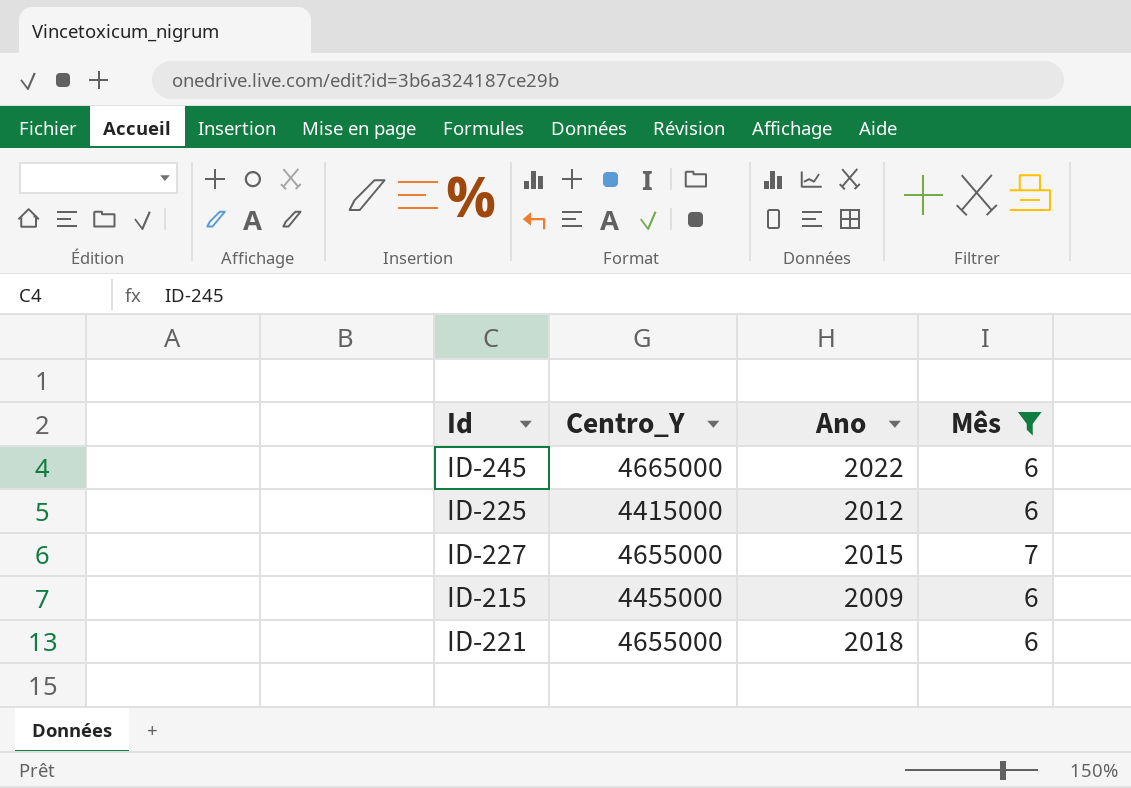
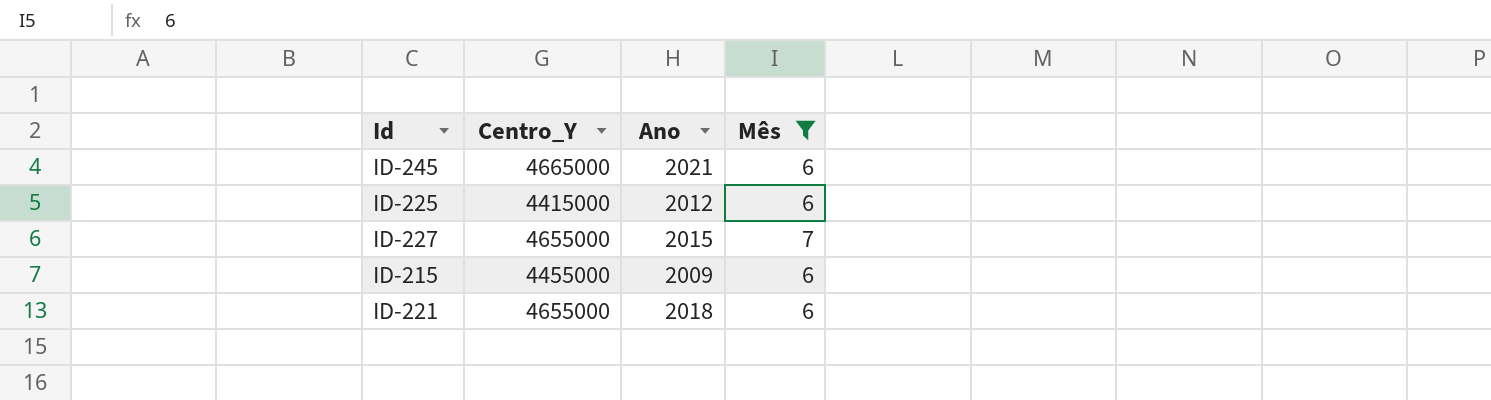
ID-245 | Ano: 2022 -> 2021

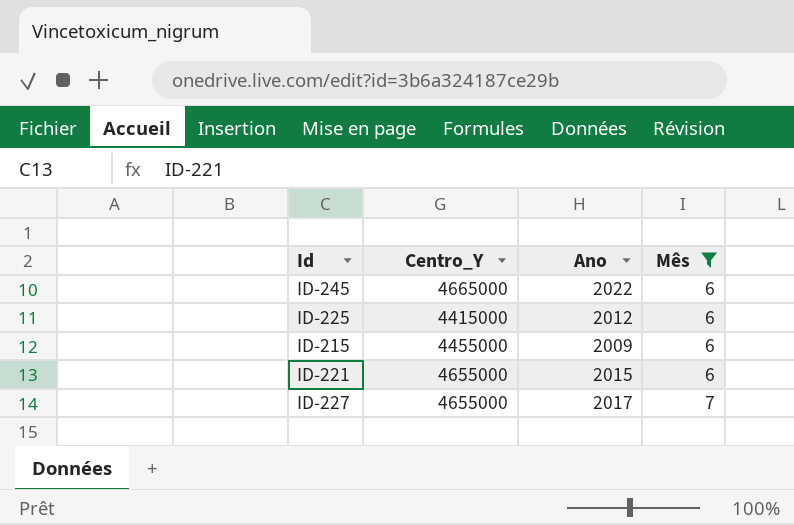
row order: none -> Mês ascending
ID-245 | Ano: 2021 -> 2022
ID-221 | Ano: 2018 -> 2015
ID-227 | Ano: 2015 -> 2017

